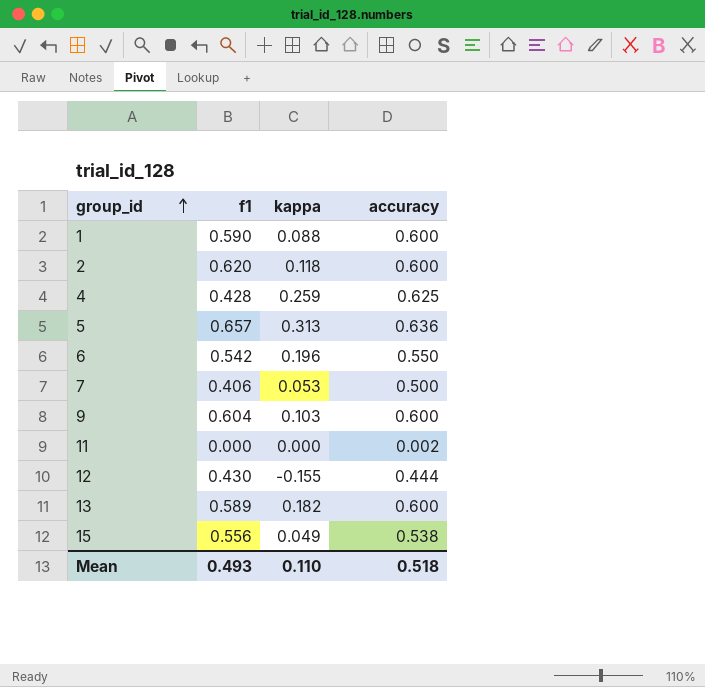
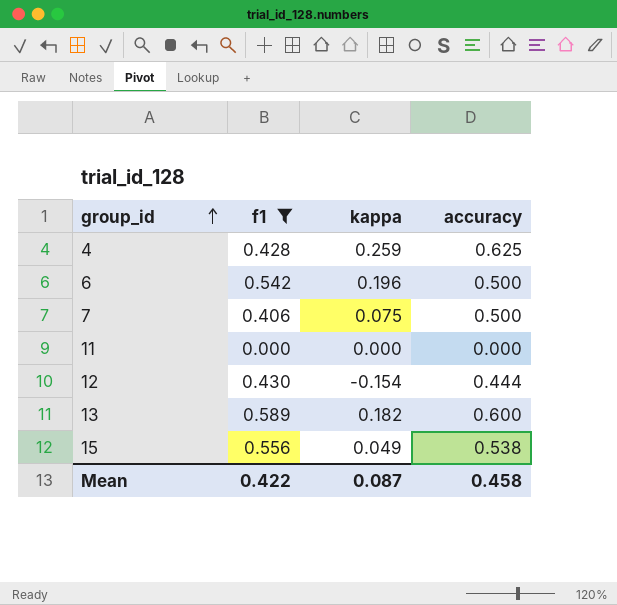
filter: none -> f1 <= 0.589
6 | accuracy: 0.550 -> 0.500
7 | kappa: 0.053 -> 0.075
11 | accuracy: 0.002 -> 0.000
12 | kappa: -0.155 -> -0.154
Mean | f1: 0.493 -> 0.422
Mean | kappa: 0.110 -> 0.087
Mean | accuracy: 0.518 -> 0.458

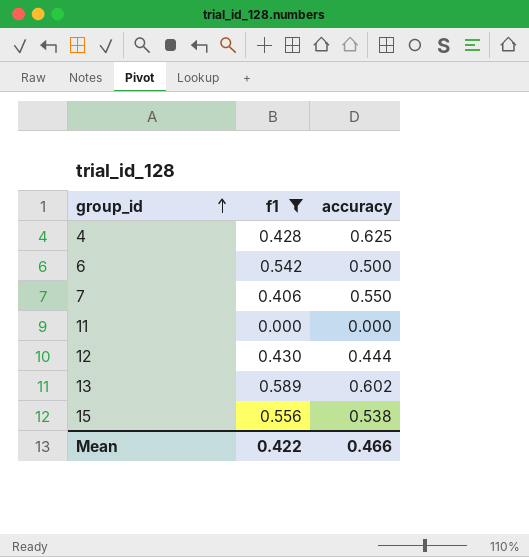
column kappa | position: 3 -> none
7 | accuracy: 0.500 -> 0.550
13 | accuracy: 0.600 -> 0.602
Mean | accuracy: 0.458 -> 0.466

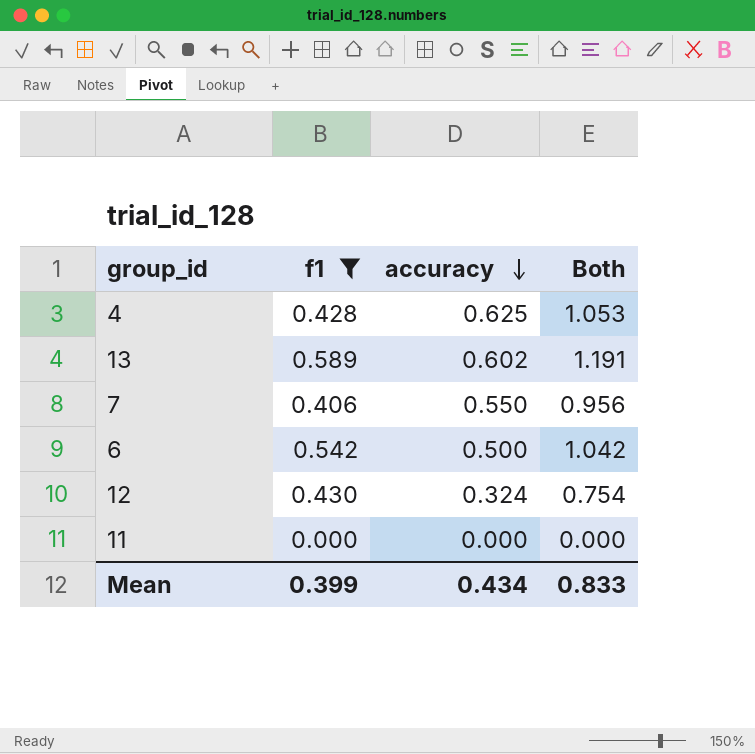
row order: group_id ascending -> accuracy descending
column Both | formula: none -> [f1] + [accuracy]
row 15: 0.556 | 0.538 -> none
12 | accuracy: 0.444 -> 0.324
Mean | f1: 0.422 -> 0.399
Mean | accuracy: 0.466 -> 0.434

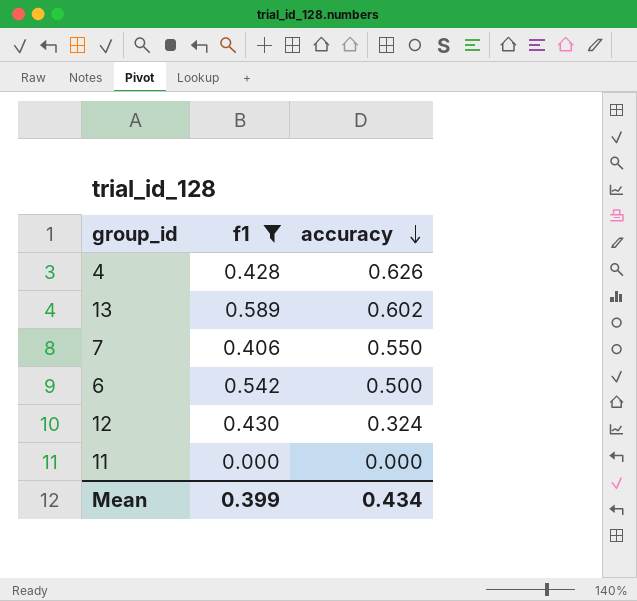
column Both | formula: [f1] + [accuracy] -> none
4 | accuracy: 0.625 -> 0.626

